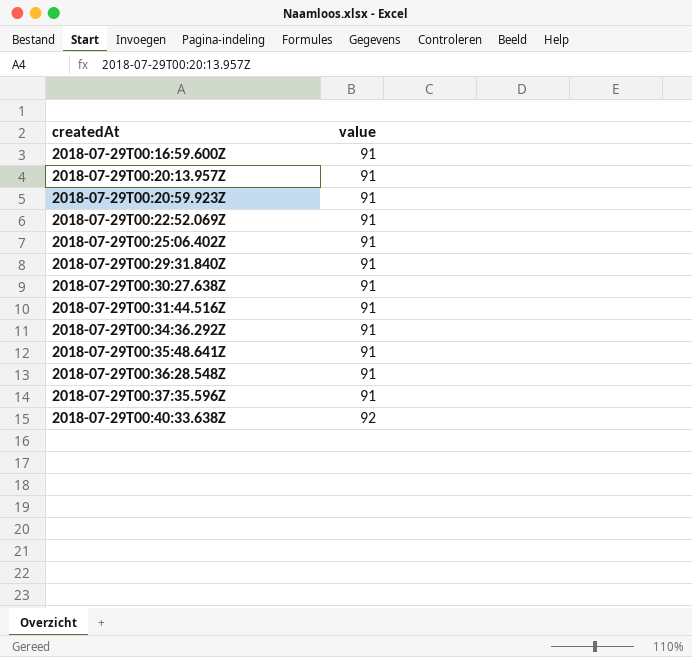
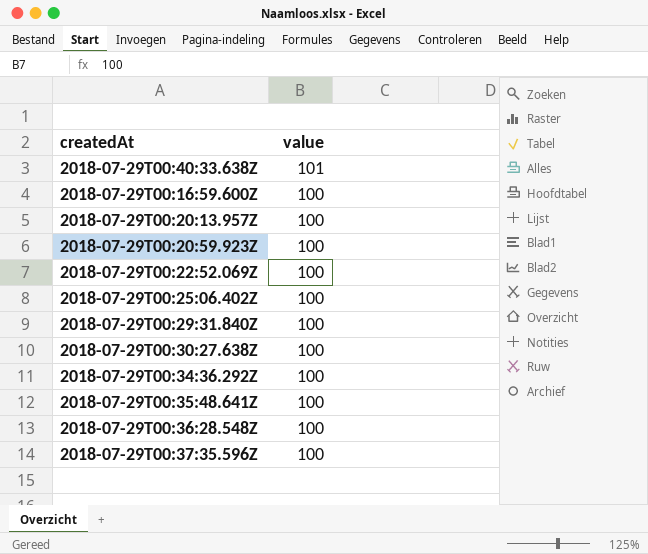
row order: createdAt ascending -> value descending
row 2018-07-29T00:31:44.516Z: 91 -> none
2018-07-29T00:40:33.638Z | value: 92 -> 101
2018-07-29T00:16:59.600Z | value: 91 -> 100
2018-07-29T00:20:13.957Z | value: 91 -> 100
2018-07-29T00:20:59.923Z | value: 91 -> 100
2018-07-29T00:22:52.069Z | value: 91 -> 100
2018-07-29T00:25:06.402Z | value: 91 -> 100
2018-07-29T00:29:31.840Z | value: 91 -> 100
2018-07-29T00:30:27.638Z | value: 91 -> 100
2018-07-29T00:34:36.292Z | value: 91 -> 100
2018-07-29T00:35:48.641Z | value: 91 -> 100
2018-07-29T00:36:28.548Z | value: 91 -> 100
2018-07-29T00:37:35.596Z | value: 91 -> 100

